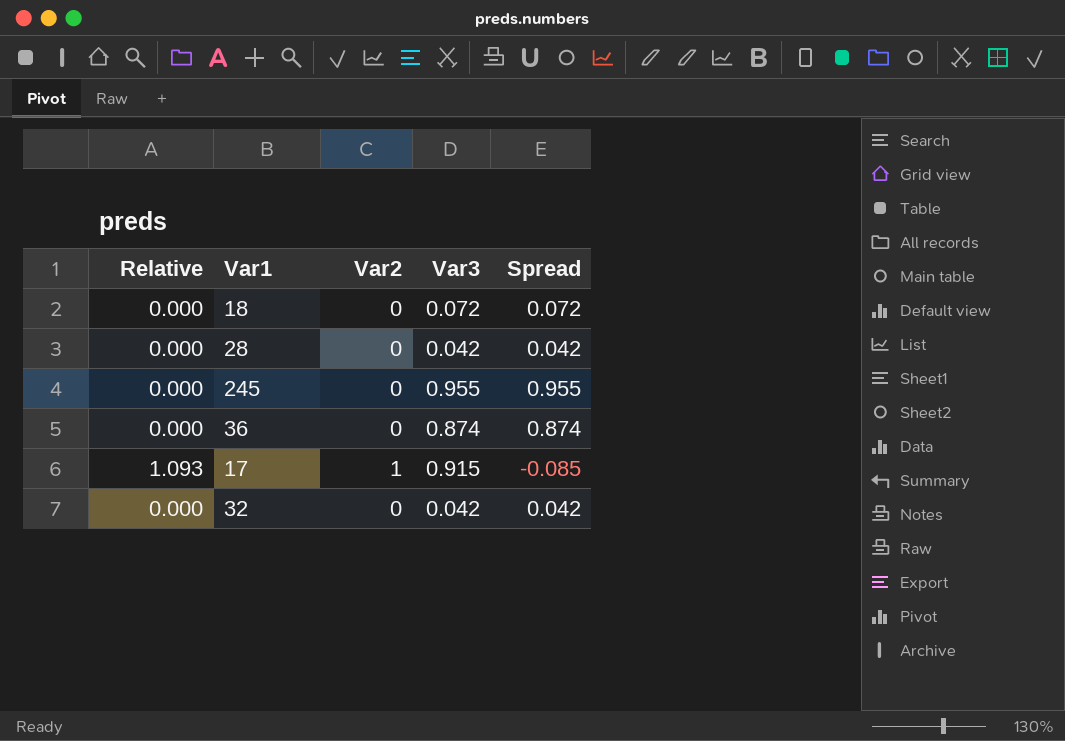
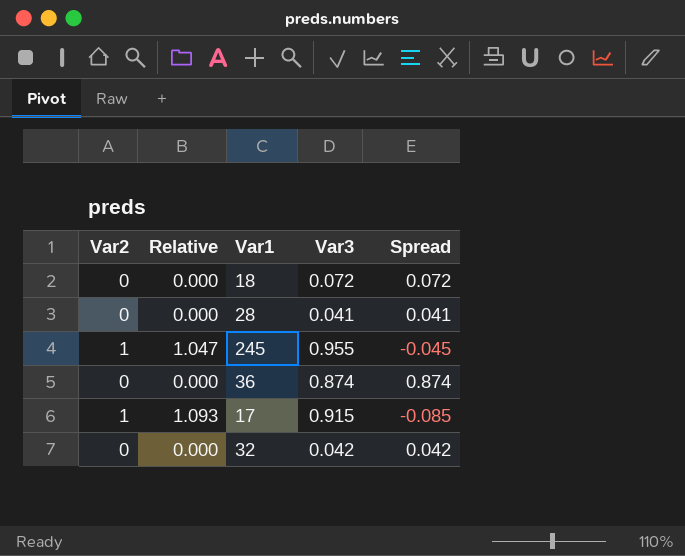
column Var2 | position: 3 -> 1
28 | Var3: 0.042 -> 0.041
28 | Spread: 0.042 -> 0.041
245 | Var2: 0 -> 1
245 | Relative: 0.000 -> 1.047
245 | Spread: 0.955 -> -0.045

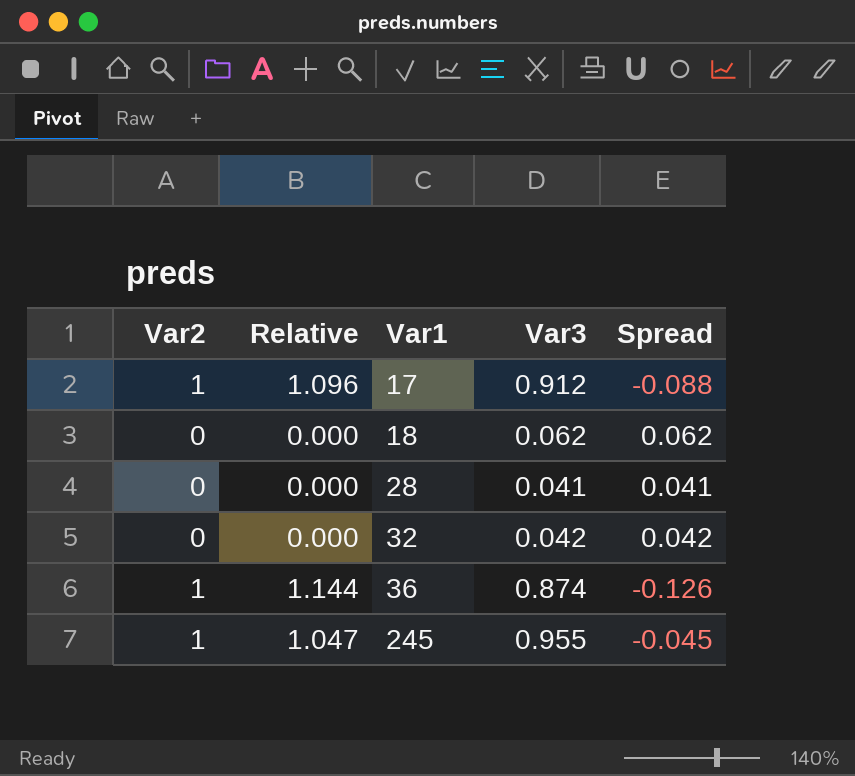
row order: none -> Var1 ascending
17 | Relative: 1.093 -> 1.096
17 | Var3: 0.915 -> 0.912
17 | Spread: -0.085 -> -0.088
18 | Var3: 0.072 -> 0.062
18 | Spread: 0.072 -> 0.062
36 | Var2: 0 -> 1
36 | Relative: 0.000 -> 1.144
36 | Spread: 0.874 -> -0.126

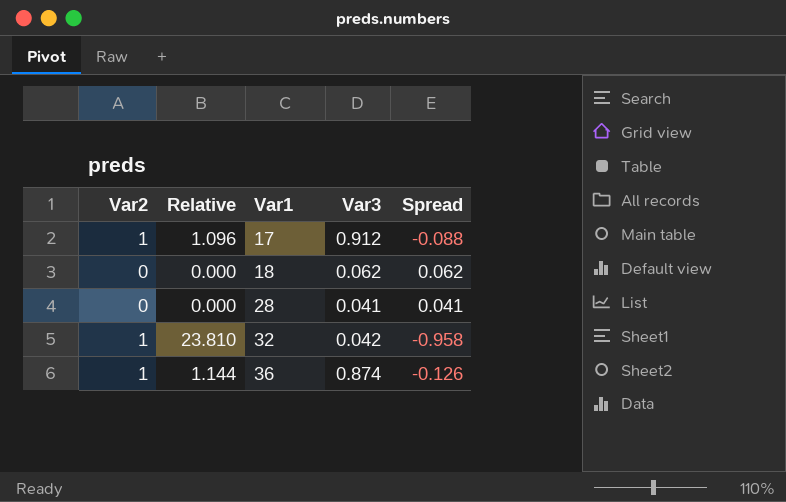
row 245: 1 | 1.047 | 0.955 | -0.045 -> none
32 | Var2: 0 -> 1
32 | Relative: 0.000 -> 23.810
32 | Spread: 0.042 -> -0.958

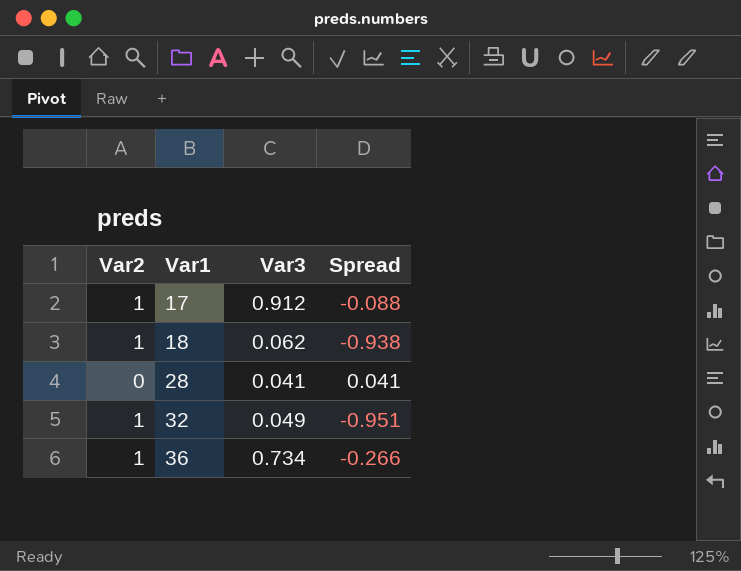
column Relative | formula: [Var2] / [Var3] -> none
18 | Var2: 0 -> 1
18 | Spread: 0.062 -> -0.938
32 | Var3: 0.042 -> 0.049
32 | Spread: -0.958 -> -0.951
36 | Var3: 0.874 -> 0.734
36 | Spread: -0.126 -> -0.266

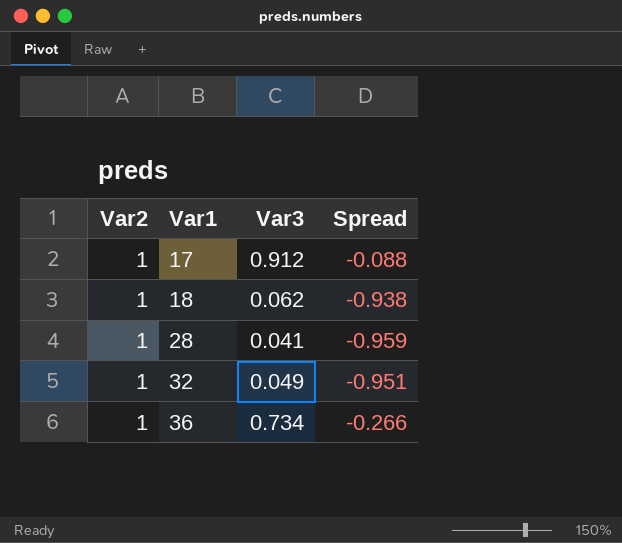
28 | Var2: 0 -> 1
28 | Spread: 0.041 -> -0.959

